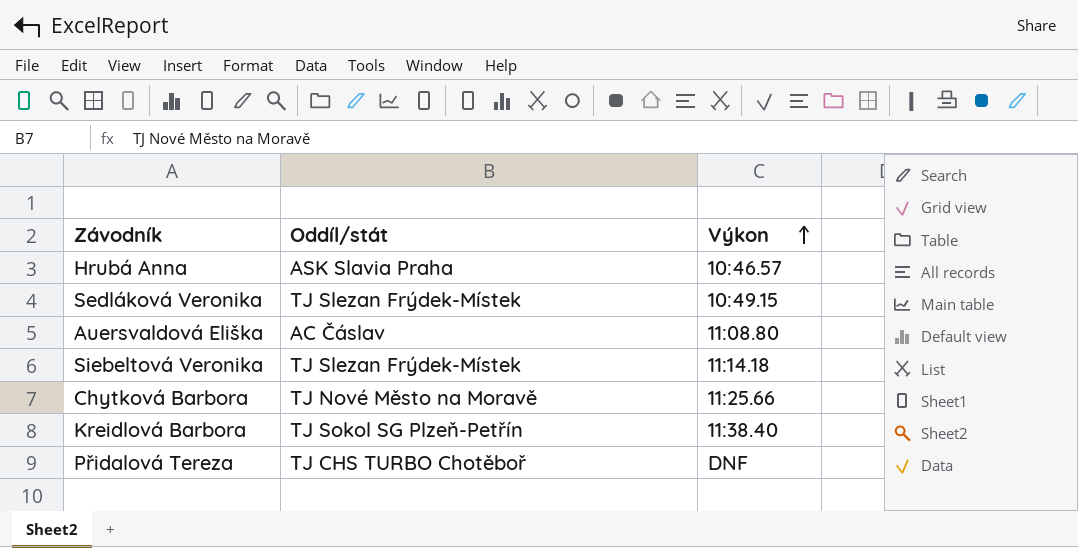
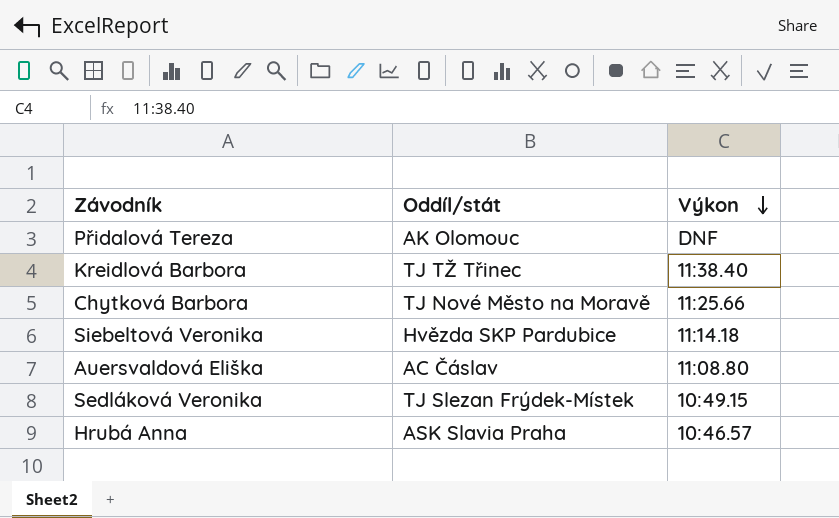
row order: Výkon ascending -> Výkon descending
Přidalová Tereza | Oddíl/stát: TJ CHS TURBO Chotěboř -> AK Olomouc
Kreidlová Barbora | Oddíl/stát: TJ Sokol SG Plzeň-Petřín -> TJ TŽ Třinec
Siebeltová Veronika | Oddíl/stát: TJ Slezan Frýdek-Místek -> Hvězda SKP Pardubice

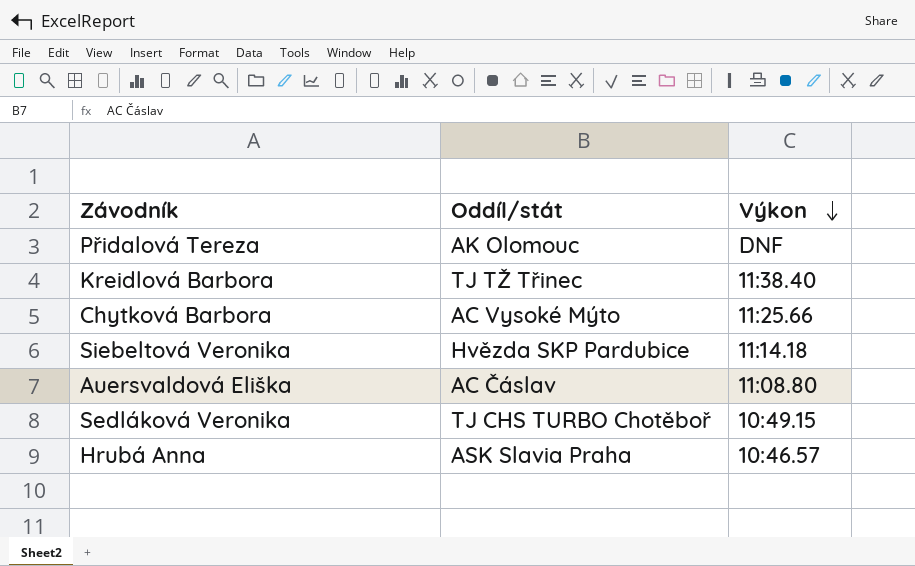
Chytková Barbora | Oddíl/stát: TJ Nové Město na Moravě -> AC Vysoké Mýto
Sedláková Veronika | Oddíl/stát: TJ Slezan Frýdek-Místek -> TJ CHS TURBO Chotěboř

